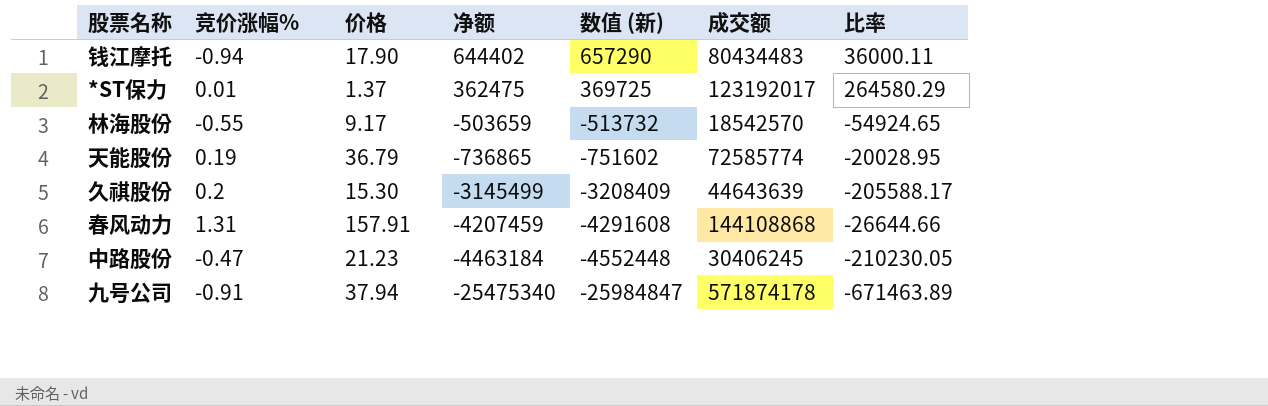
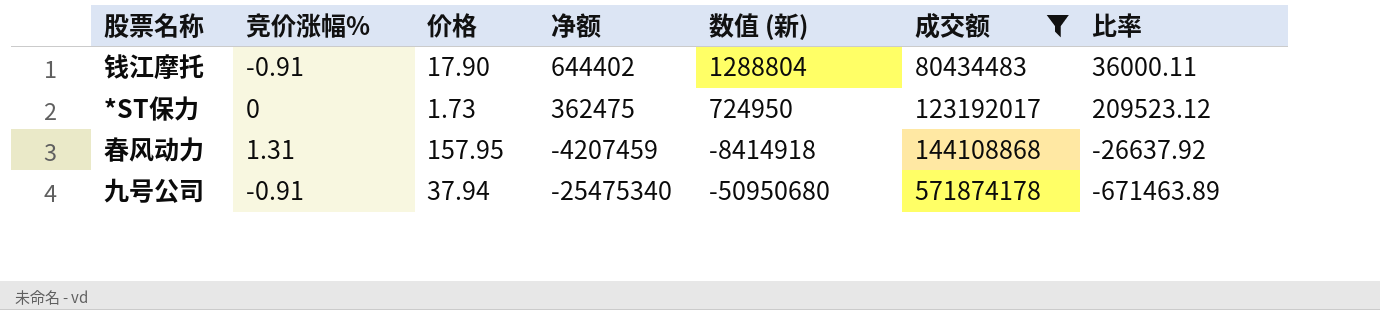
filter: none -> 成交额 >= 80434483
column 数值 (新) | formula: [净额] * 1.02 -> [净额] * 2
钱江摩托 | 竞价涨幅%: -0.94 -> -0.91
*ST保力 | 竞价涨幅%: 0.01 -> 0
*ST保力 | 价格: 1.37 -> 1.73
*ST保力 | 比率: 264580.29 -> 209523.12
春风动力 | 价格: 157.91 -> 157.95
春风动力 | 比率: -26644.66 -> -26637.92

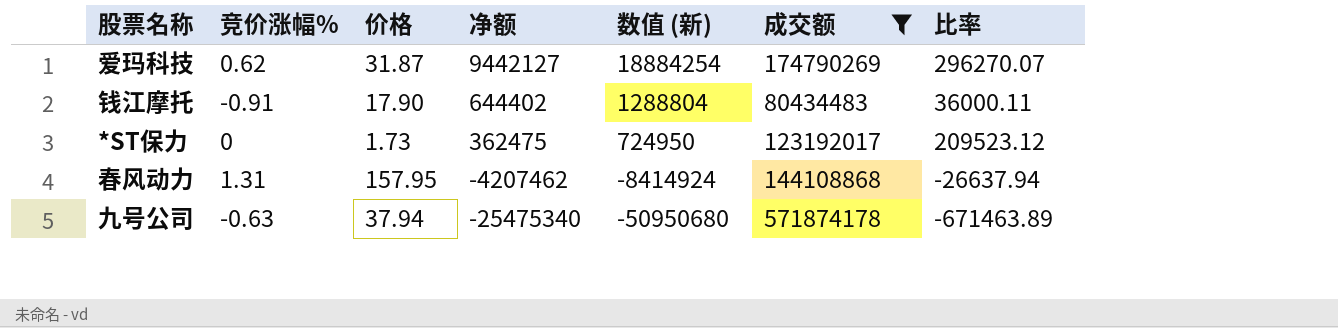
row 爱玛科技: none -> 0.62 | 31.87 | 9442127 | 18884254 | 174790269 | 296270.07
春风动力 | 净额: -4207459 -> -4207462
春风动力 | 数值 (新): -8414918 -> -8414924
春风动力 | 比率: -26637.92 -> -26637.94
九号公司 | 竞价涨幅%: -0.91 -> -0.63

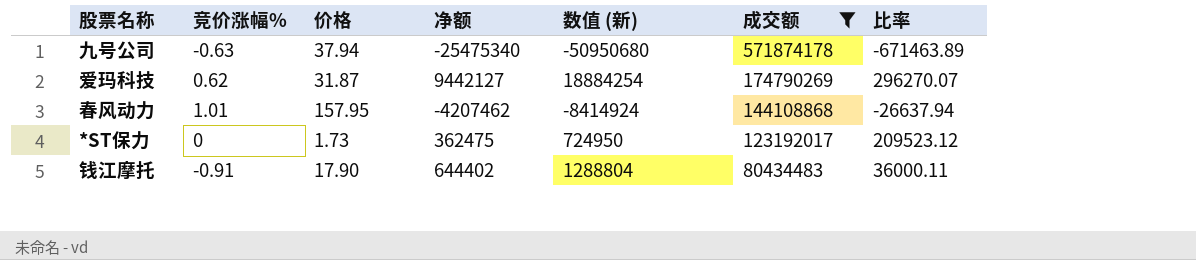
row order: 净额 descending -> 成交额 descending
春风动力 | 竞价涨幅%: 1.31 -> 1.01

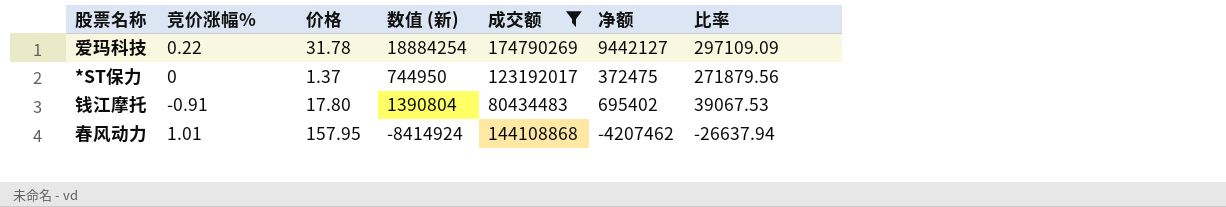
row order: 成交额 descending -> 比率 descending
column 净额 | position: 4 -> 6
row 九号公司: -0.63 | 37.94 | -25475340 | -50950680 | 571874178 | -671463.89 -> none
爱玛科技 | 竞价涨幅%: 0.62 -> 0.22
爱玛科技 | 价格: 31.87 -> 31.78
爱玛科技 | 比率: 296270.07 -> 297109.09
*ST保力 | 价格: 1.73 -> 1.37
*ST保力 | 数值 (新): 724950 -> 744950
*ST保力 | 净额: 362475 -> 372475
*ST保力 | 比率: 209523.12 -> 271879.56
钱江摩托 | 价格: 17.90 -> 17.80
钱江摩托 | 数值 (新): 1288804 -> 1390804
钱江摩托 | 净额: 644402 -> 695402
钱江摩托 | 比率: 36000.11 -> 39067.53

